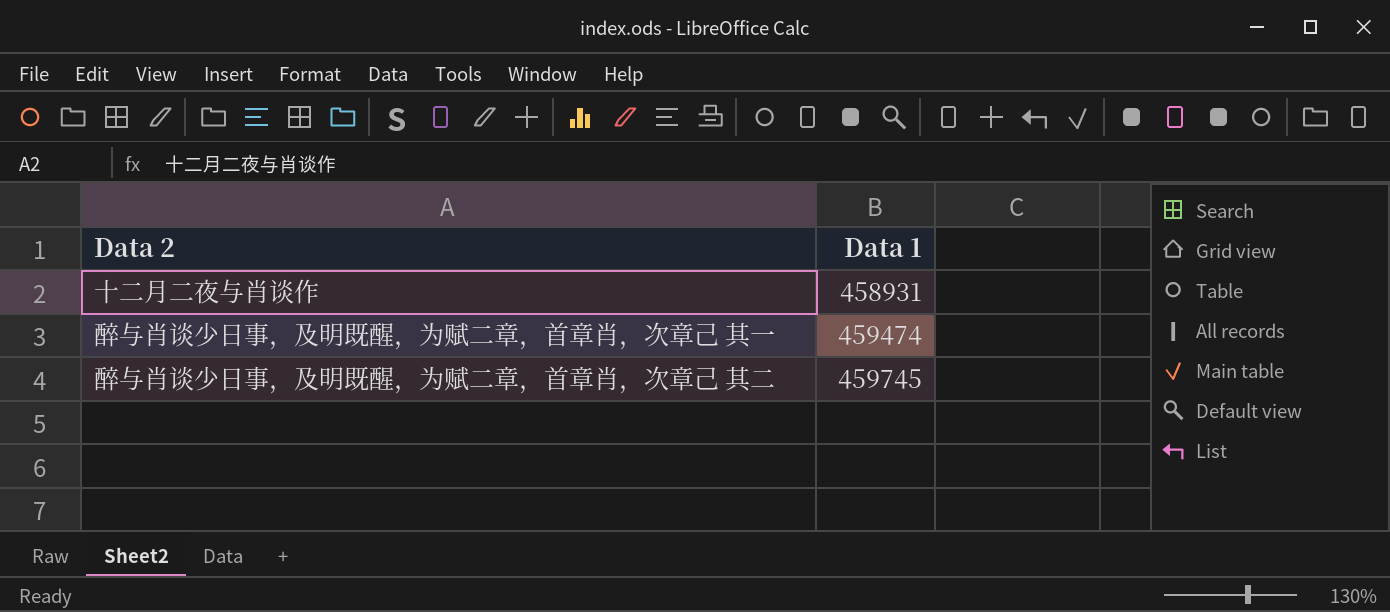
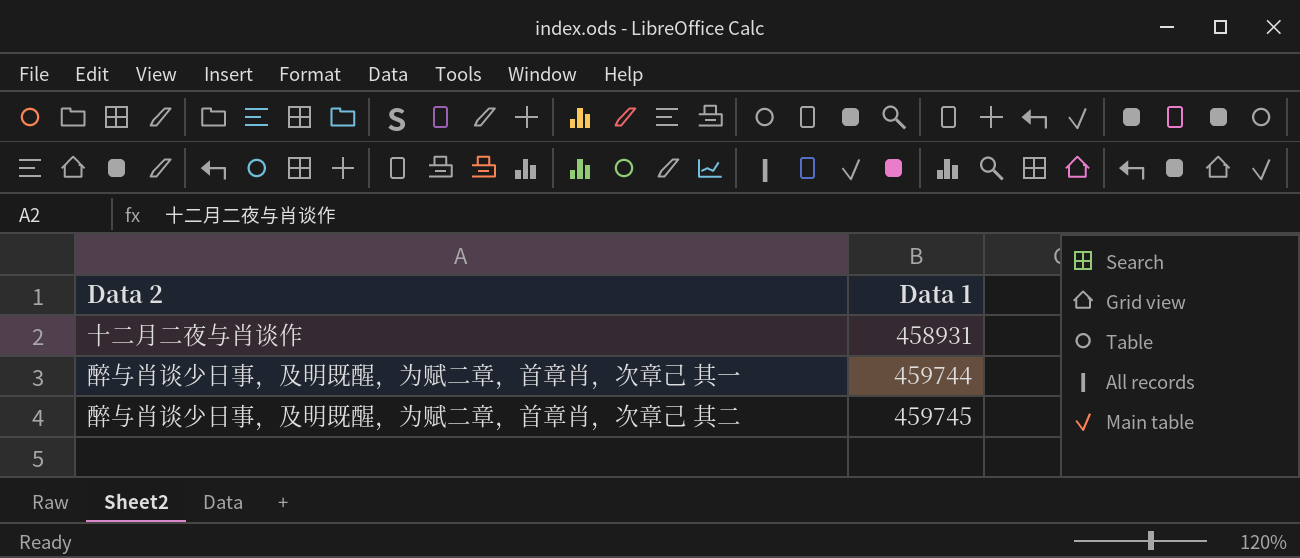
醉与肖谈少日事，及明既醒，为赋二章，首章肖，次章己 其一 | Data 1: 459474 -> 459744

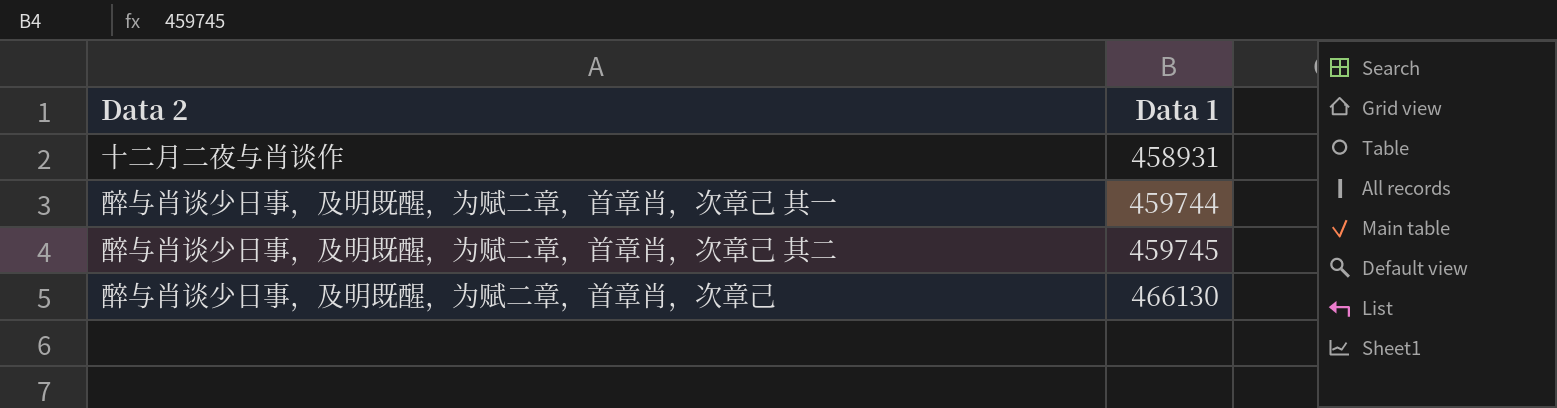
row 醉与肖谈少日事，及明既醒，为赋二章，首章肖，次章己: none -> 466130

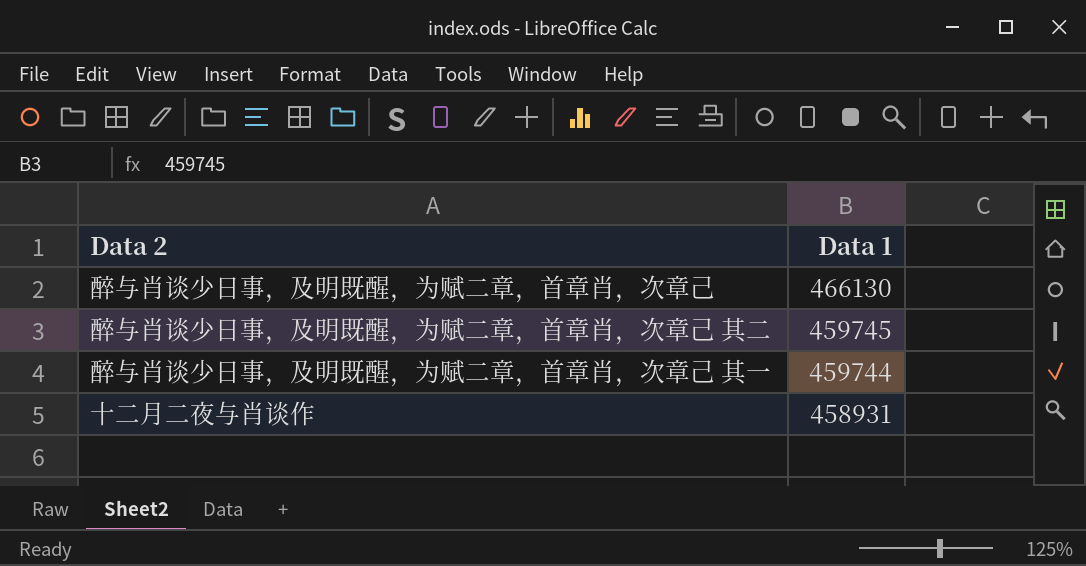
row order: Data 1 ascending -> Data 1 descending

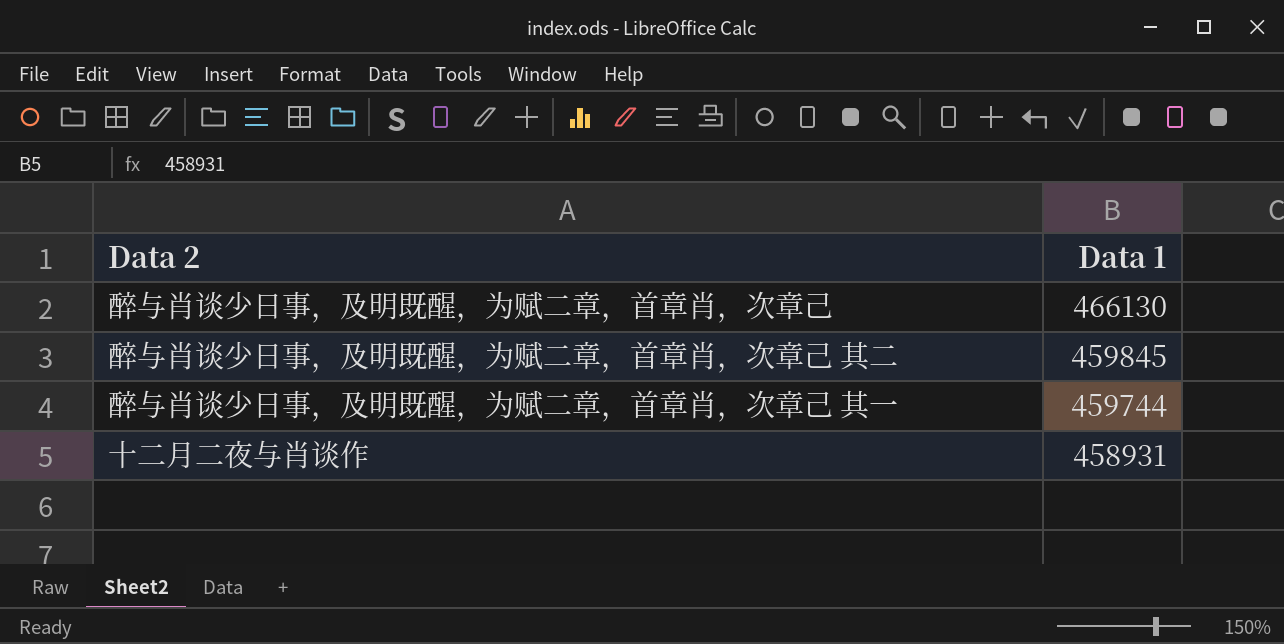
醉与肖谈少日事，及明既醒，为赋二章，首章肖，次章己 其二 | Data 1: 459745 -> 459845

